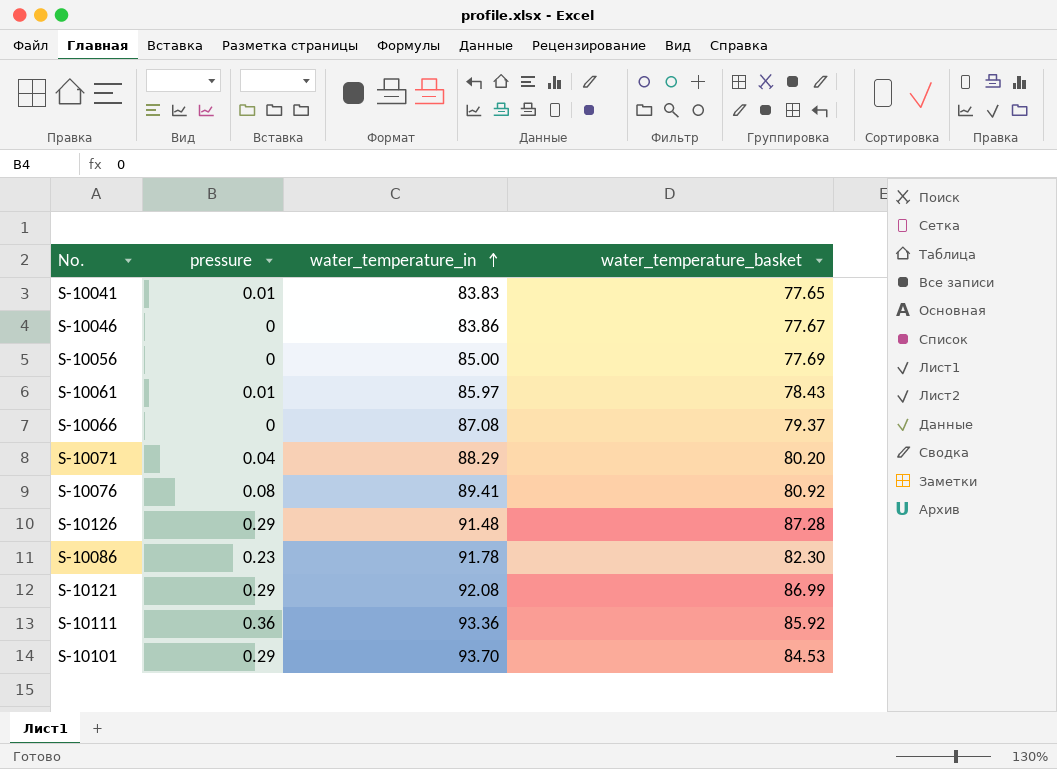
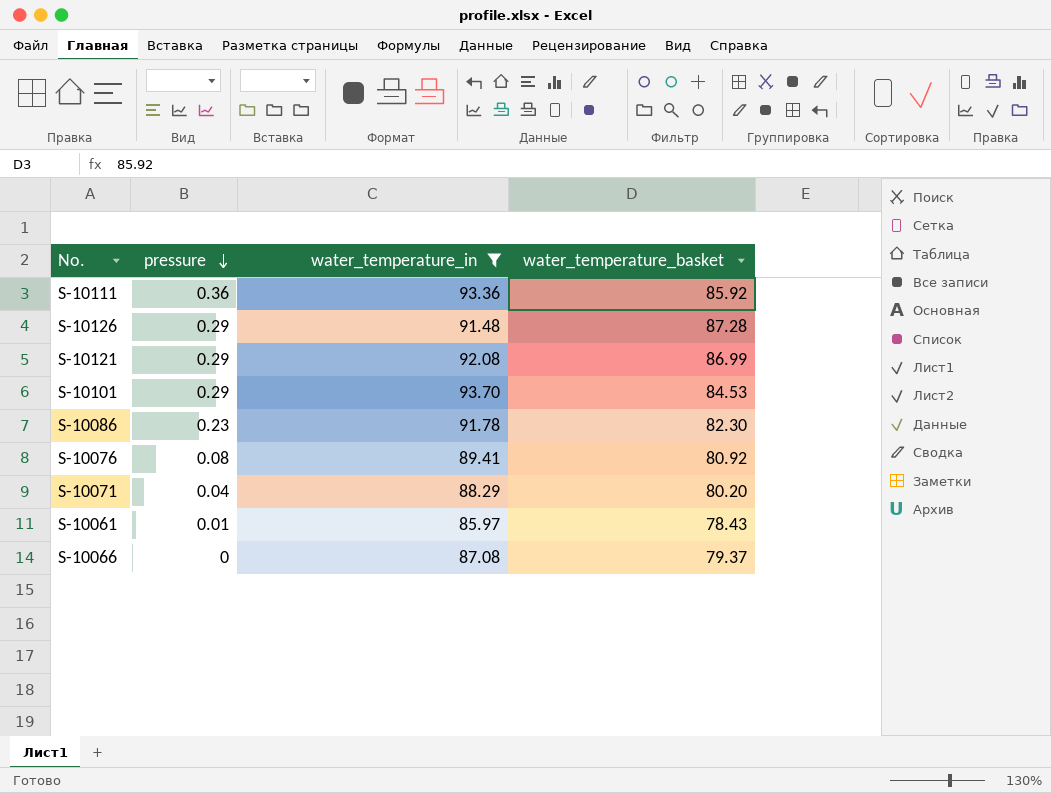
filter: none -> water_temperature_in >= 85.97
row order: water_temperature_in ascending -> pressure descending

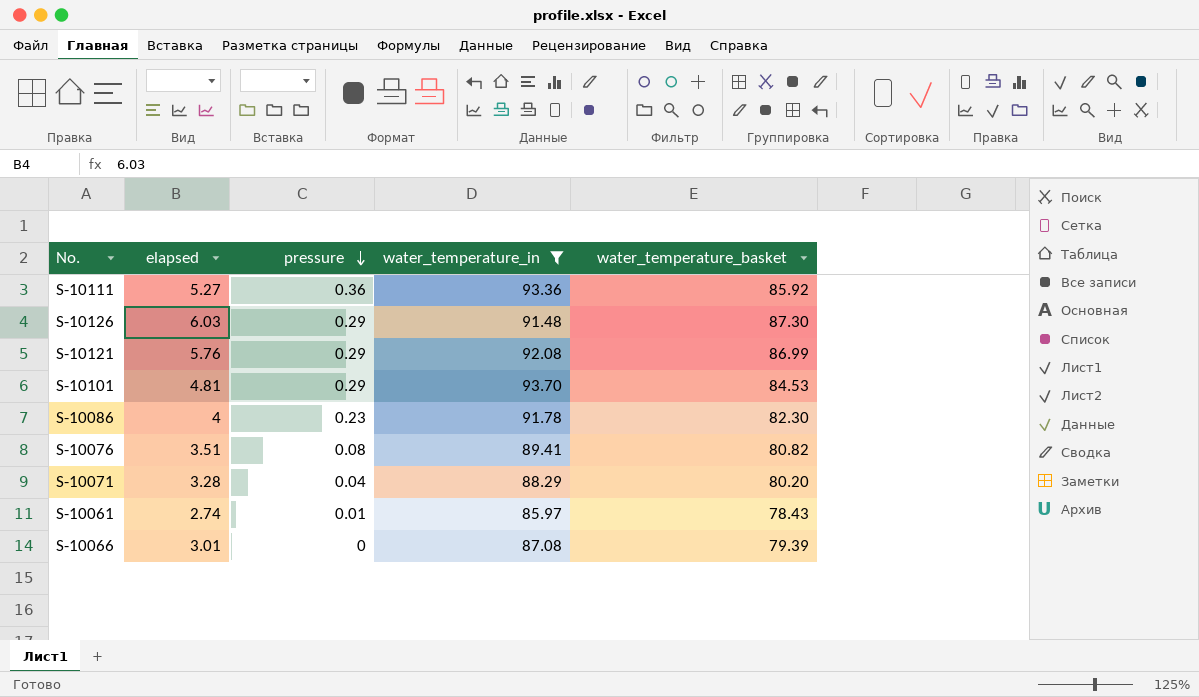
column elapsed | position: none -> 2
S-10126 | water_temperature_basket: 87.28 -> 87.30
S-10076 | water_temperature_basket: 80.92 -> 80.82
S-10066 | water_temperature_basket: 79.37 -> 79.39

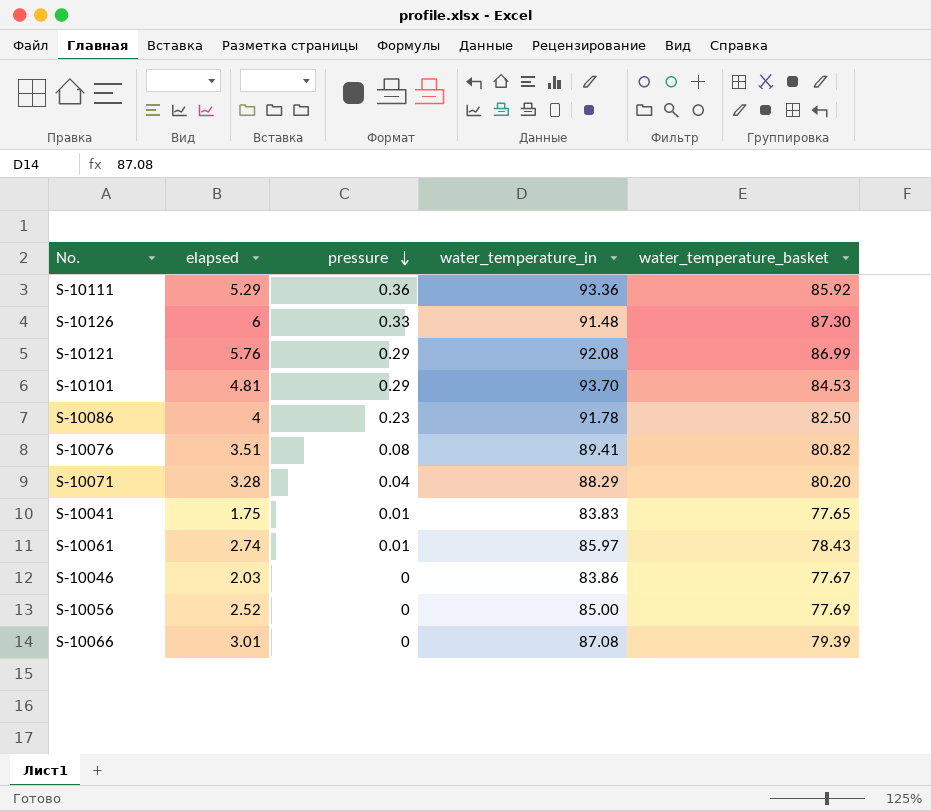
filter: water_temperature_in >= 85.97 -> none
S-10111 | elapsed: 5.27 -> 5.29
S-10126 | elapsed: 6.03 -> 6
S-10126 | pressure: 0.29 -> 0.33
S-10086 | water_temperature_basket: 82.30 -> 82.50

